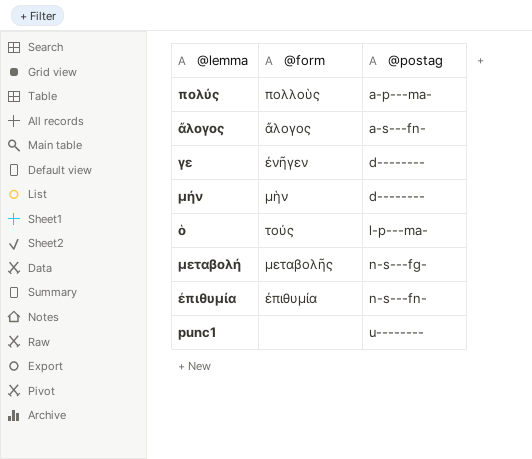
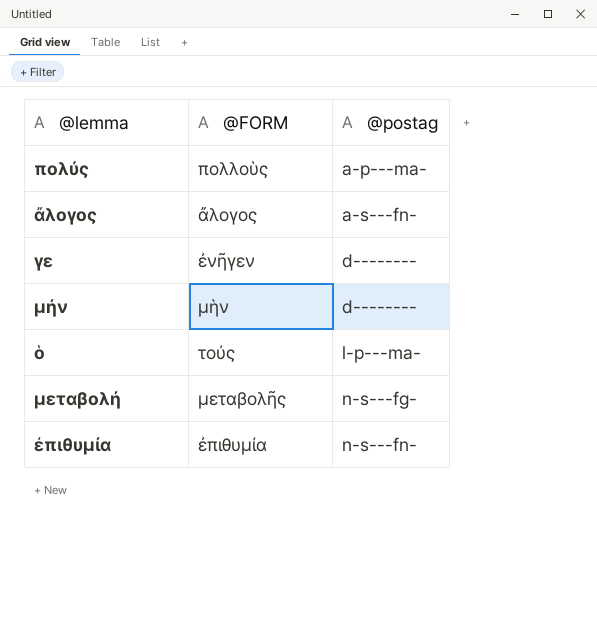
column name: @form -> @FORM
row punc1: none | u-------- -> none

